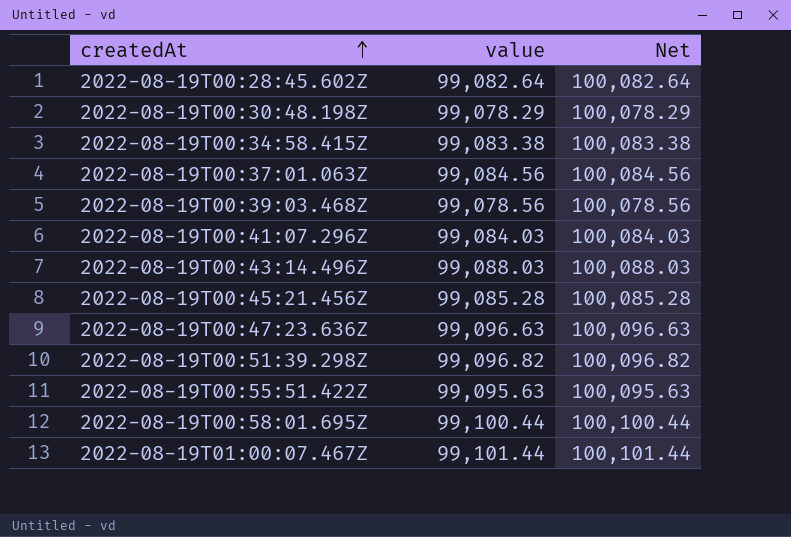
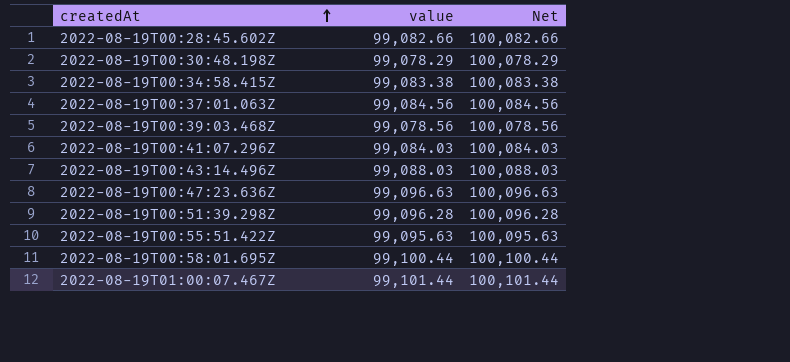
row 2022-08-19T00:45:21.456Z: 99,085.28 | 100,085.28 -> none
2022-08-19T00:28:45.602Z | value: 99,082.64 -> 99,082.66
2022-08-19T00:28:45.602Z | Net: 100,082.64 -> 100,082.66
2022-08-19T00:51:39.298Z | value: 99,096.82 -> 99,096.28
2022-08-19T00:51:39.298Z | Net: 100,096.82 -> 100,096.28

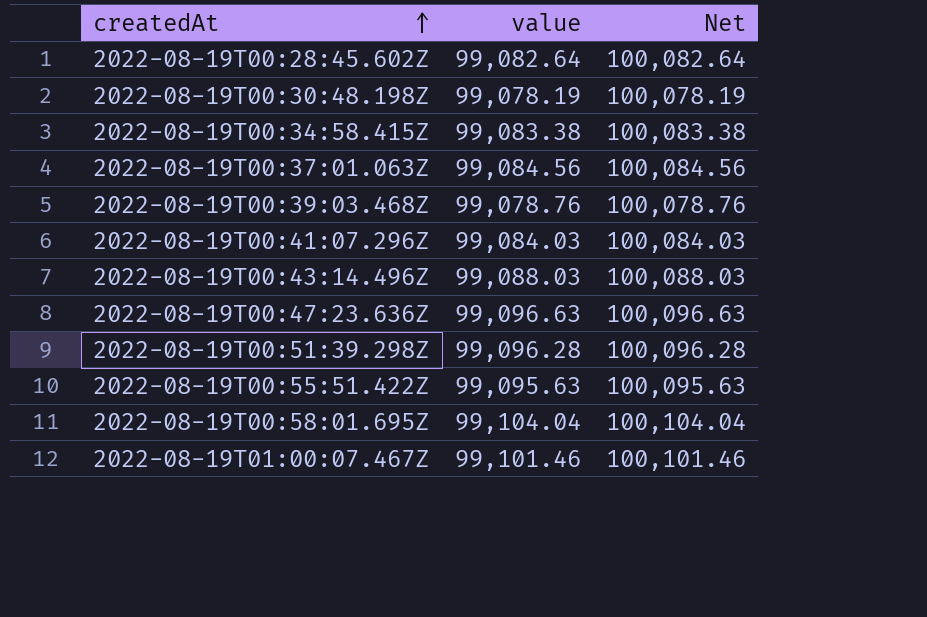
2022-08-19T00:28:45.602Z | value: 99,082.66 -> 99,082.64
2022-08-19T00:28:45.602Z | Net: 100,082.66 -> 100,082.64
2022-08-19T00:30:48.198Z | value: 99,078.29 -> 99,078.19
2022-08-19T00:30:48.198Z | Net: 100,078.29 -> 100,078.19
2022-08-19T00:39:03.468Z | value: 99,078.56 -> 99,078.76
2022-08-19T00:39:03.468Z | Net: 100,078.56 -> 100,078.76
2022-08-19T00:58:01.695Z | value: 99,100.44 -> 99,104.04
2022-08-19T00:58:01.695Z | Net: 100,100.44 -> 100,104.04
2022-08-19T01:00:07.467Z | value: 99,101.44 -> 99,101.46
2022-08-19T01:00:07.467Z | Net: 100,101.44 -> 100,101.46

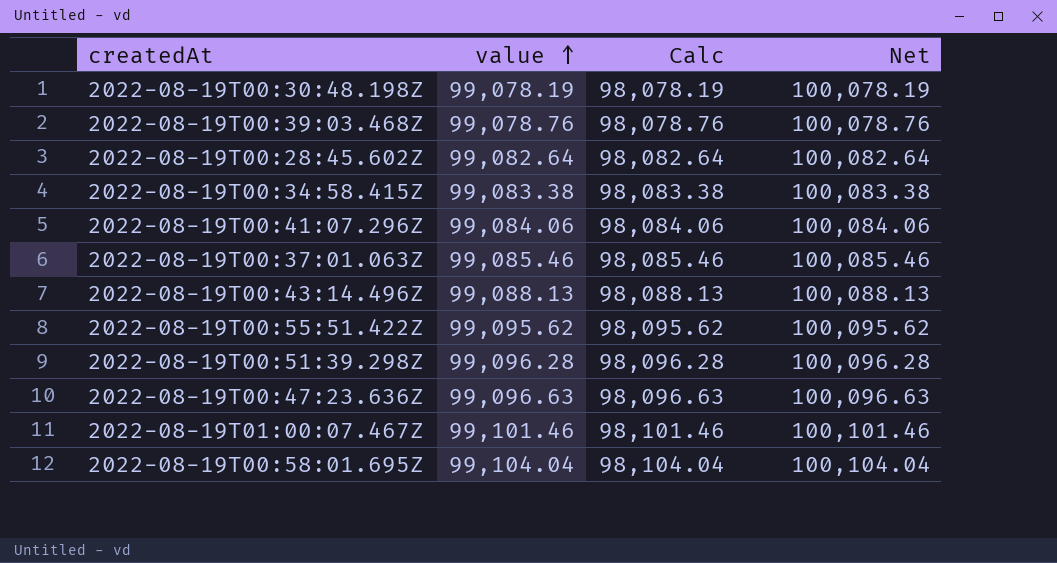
row order: createdAt ascending -> value ascending
column Calc | formula: none -> [value] - 1000
2022-08-19T00:41:07.296Z | value: 99,084.03 -> 99,084.06
2022-08-19T00:41:07.296Z | Net: 100,084.03 -> 100,084.06
2022-08-19T00:37:01.063Z | value: 99,084.56 -> 99,085.46
2022-08-19T00:37:01.063Z | Net: 100,084.56 -> 100,085.46
2022-08-19T00:43:14.496Z | value: 99,088.03 -> 99,088.13
2022-08-19T00:43:14.496Z | Net: 100,088.03 -> 100,088.13
2022-08-19T00:55:51.422Z | value: 99,095.63 -> 99,095.62
2022-08-19T00:55:51.422Z | Net: 100,095.63 -> 100,095.62

